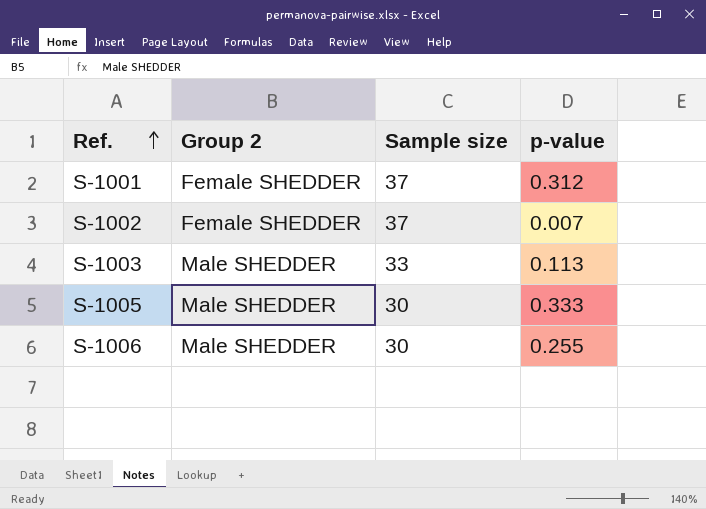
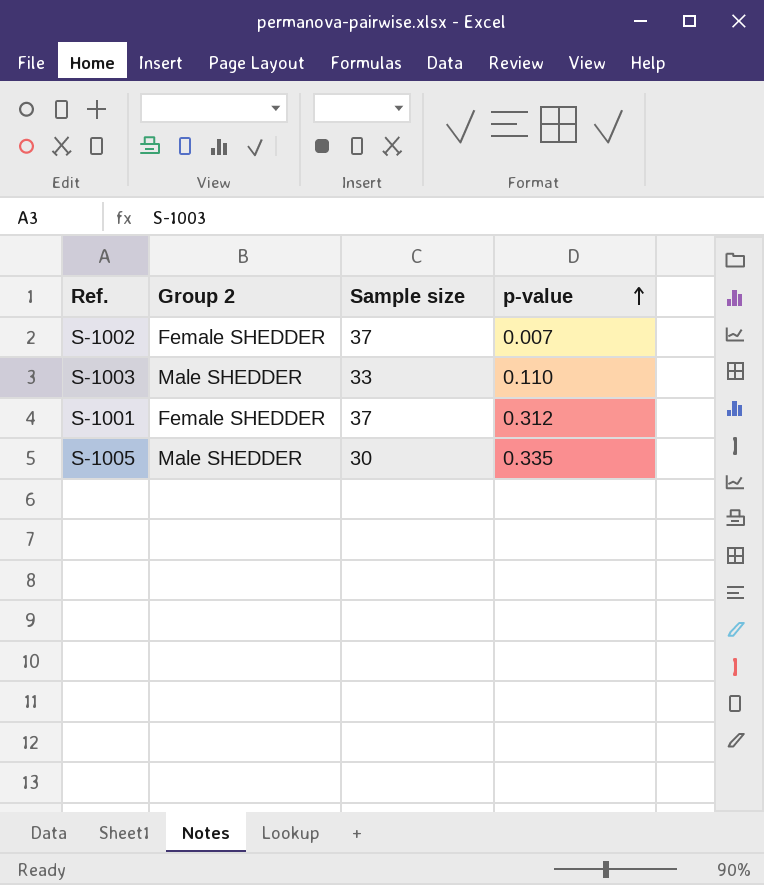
row order: Ref. ascending -> p-value ascending
row S-1006: Male SHEDDER | 30 | 0.255 -> none
S-1003 | p-value: 0.113 -> 0.110
S-1005 | p-value: 0.333 -> 0.335

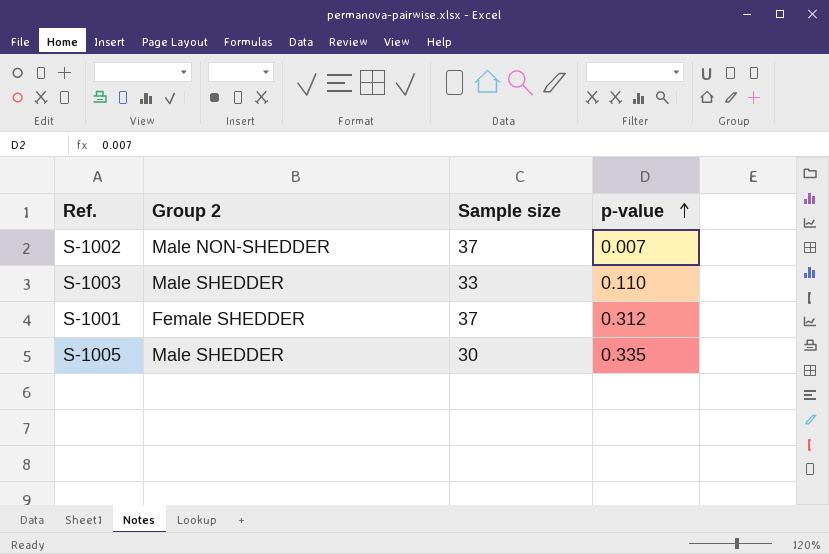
S-1002 | Group 2: Female SHEDDER -> Male NON-SHEDDER

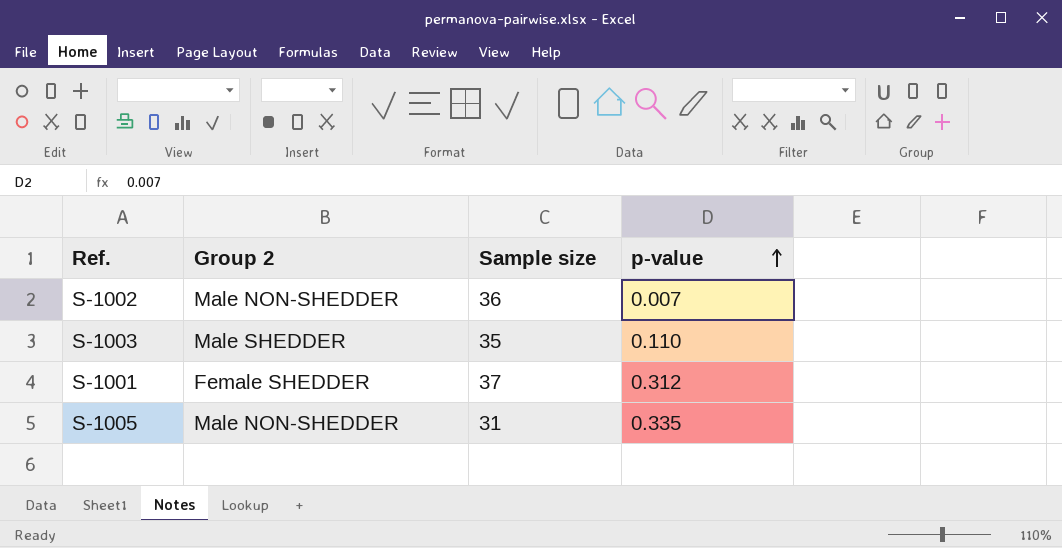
S-1002 | Sample size: 37 -> 36
S-1003 | Sample size: 33 -> 35
S-1005 | Group 2: Male SHEDDER -> Male NON-SHEDDER
S-1005 | Sample size: 30 -> 31

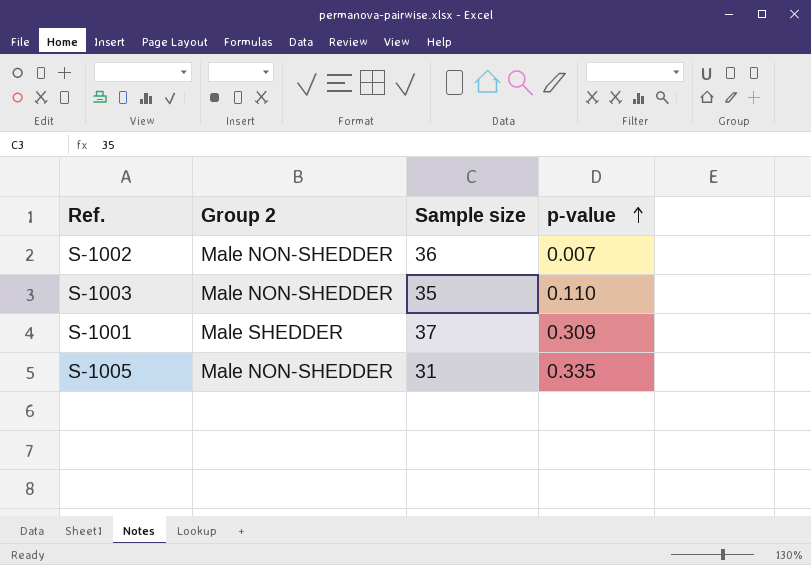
S-1003 | Group 2: Male SHEDDER -> Male NON-SHEDDER
S-1001 | Group 2: Female SHEDDER -> Male SHEDDER
S-1001 | p-value: 0.312 -> 0.309

